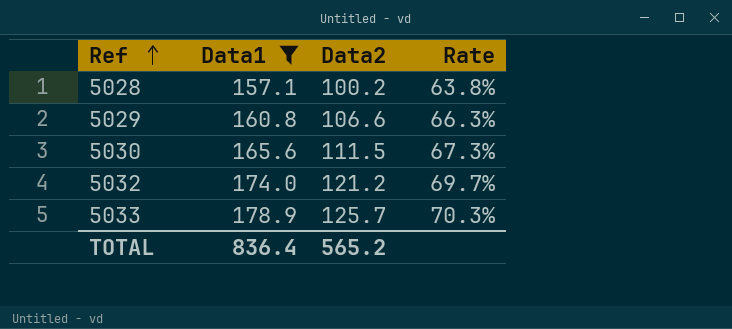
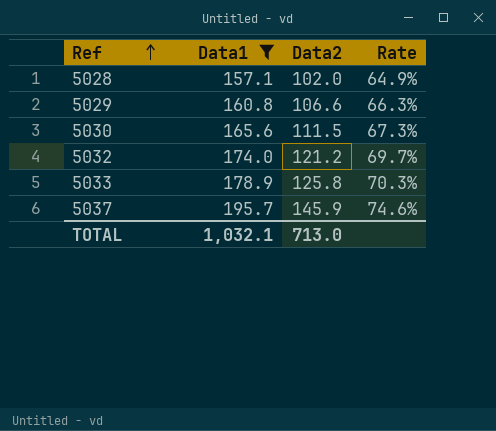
5028 | Data2: 100.2 -> 102.0
5028 | Rate: 63.8% -> 64.9%
5033 | Data2: 125.7 -> 125.8
row 5037: none -> 195.7 | 145.9 | 74.6%
TOTAL | Data1: 836.4 -> 1,032.1
TOTAL | Data2: 565.2 -> 713.0

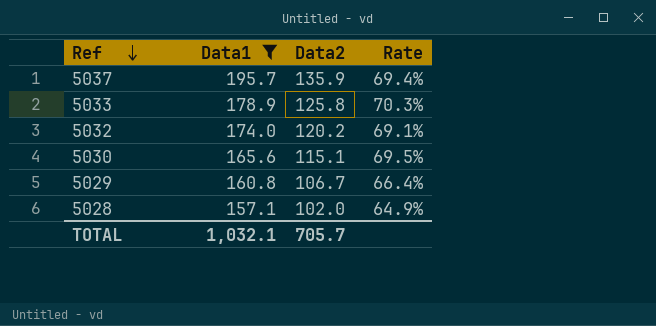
row order: Ref ascending -> Ref descending
5037 | Data2: 145.9 -> 135.9
5037 | Rate: 74.6% -> 69.4%
5032 | Data2: 121.2 -> 120.2
5032 | Rate: 69.7% -> 69.1%
5030 | Data2: 111.5 -> 115.1
5030 | Rate: 67.3% -> 69.5%
5029 | Data2: 106.6 -> 106.7
5029 | Rate: 66.3% -> 66.4%
TOTAL | Data2: 713.0 -> 705.7

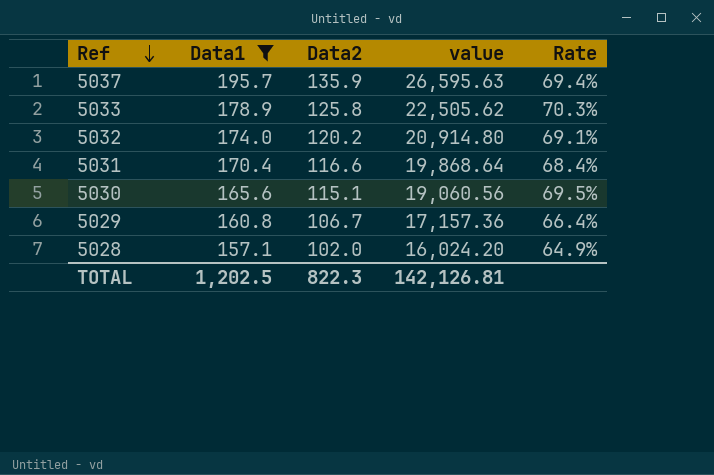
column value | formula: none -> [Data1] * [Data2]
row 5031: none -> 170.4 | 116.6 | 19,868.64 | 68.4%
TOTAL | Data1: 1,032.1 -> 1,202.5
TOTAL | Data2: 705.7 -> 822.3

